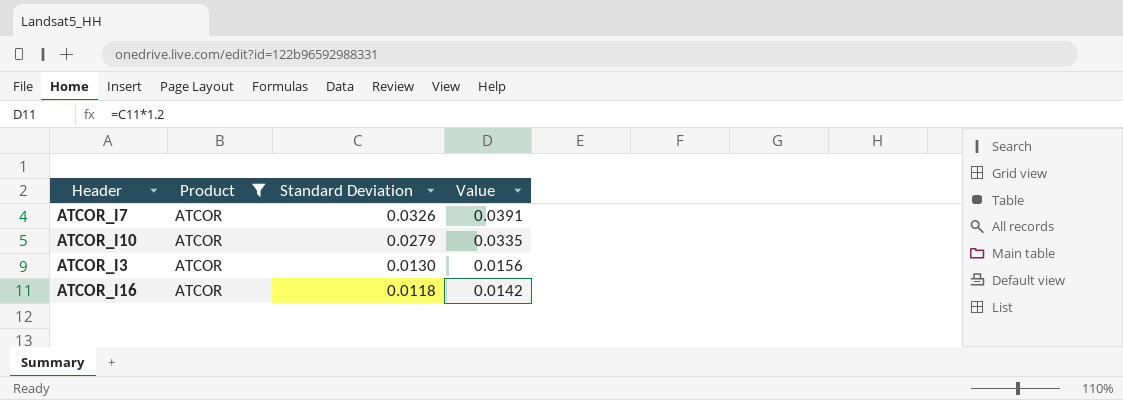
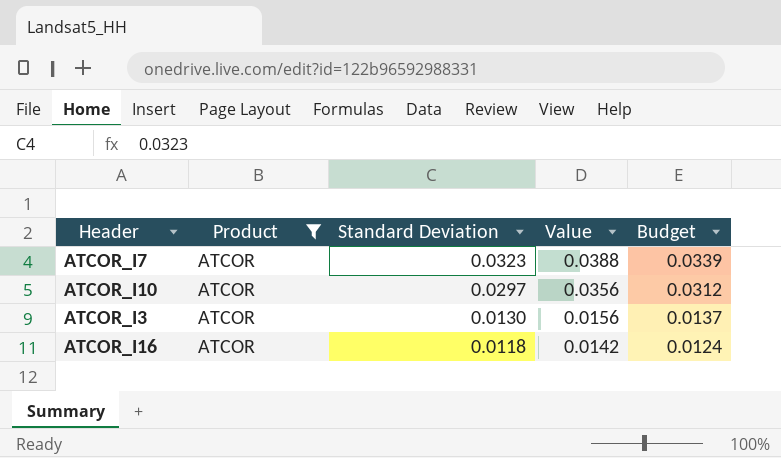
column Budget | formula: none -> [Standard Deviation] * 1.05
ATCOR_I7 | Standard Deviation: 0.0326 -> 0.0323
ATCOR_I7 | Value: 0.0391 -> 0.0388
ATCOR_I10 | Standard Deviation: 0.0279 -> 0.0297
ATCOR_I10 | Value: 0.0335 -> 0.0356

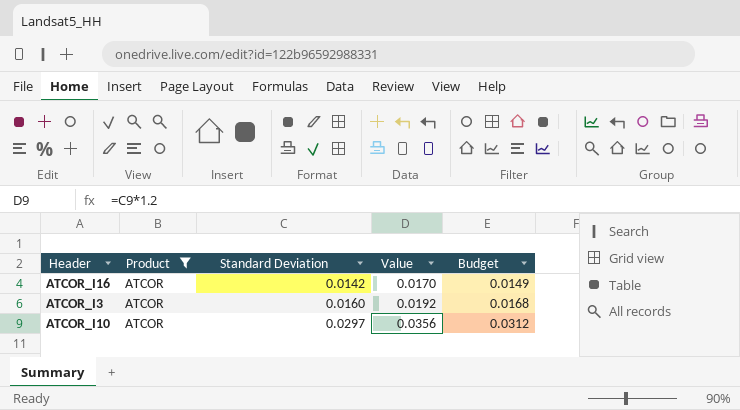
row order: Standard Deviation descending -> Standard Deviation ascending
row ATCOR_I7: ATCOR | 0.0323 | 0.0388 | 0.0339 -> none
ATCOR_I16 | Standard Deviation: 0.0118 -> 0.0142
ATCOR_I16 | Value: 0.0142 -> 0.0170
ATCOR_I16 | Budget: 0.0124 -> 0.0149
ATCOR_I3 | Standard Deviation: 0.0130 -> 0.0160
ATCOR_I3 | Value: 0.0156 -> 0.0192
ATCOR_I3 | Budget: 0.0137 -> 0.0168

